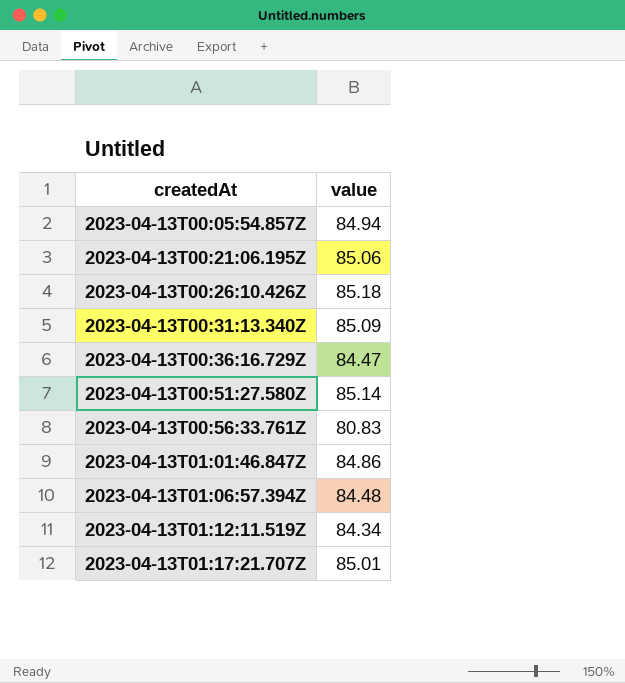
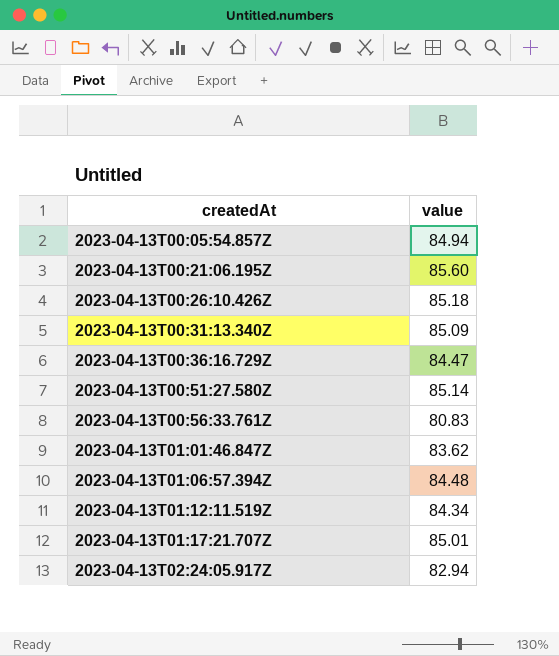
2023-04-13T00:21:06.195Z | value: 85.06 -> 85.60
2023-04-13T01:01:46.847Z | value: 84.86 -> 83.62
row 2023-04-13T02:24:05.917Z: none -> 82.94

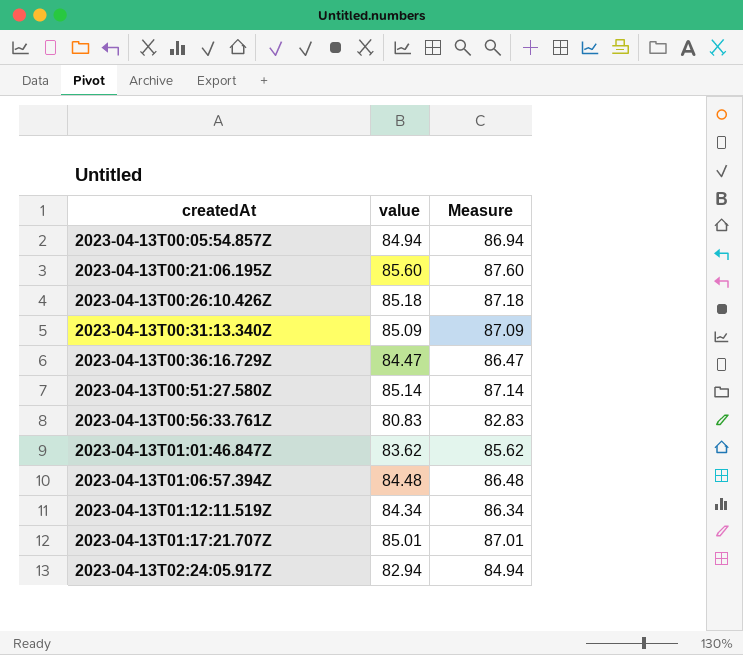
column Measure | formula: none -> [value] + 2

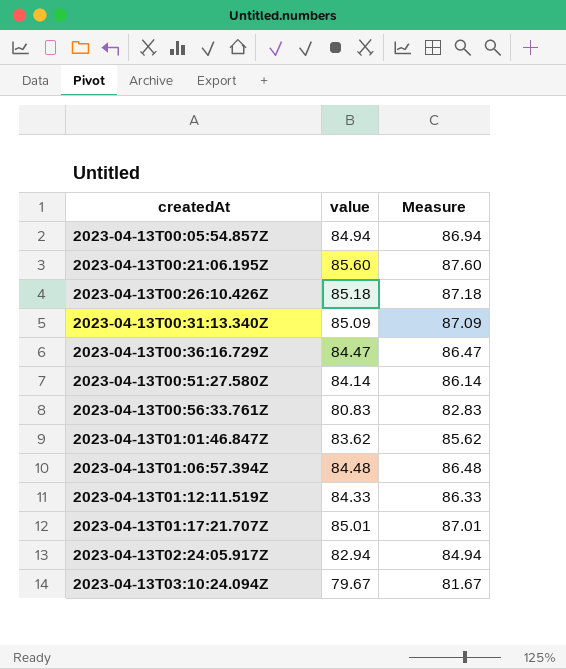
2023-04-13T00:51:27.580Z | value: 85.14 -> 84.14
2023-04-13T00:51:27.580Z | Measure: 87.14 -> 86.14
2023-04-13T01:12:11.519Z | value: 84.34 -> 84.33
2023-04-13T01:12:11.519Z | Measure: 86.34 -> 86.33
row 2023-04-13T03:10:24.094Z: none -> 79.67 | 81.67

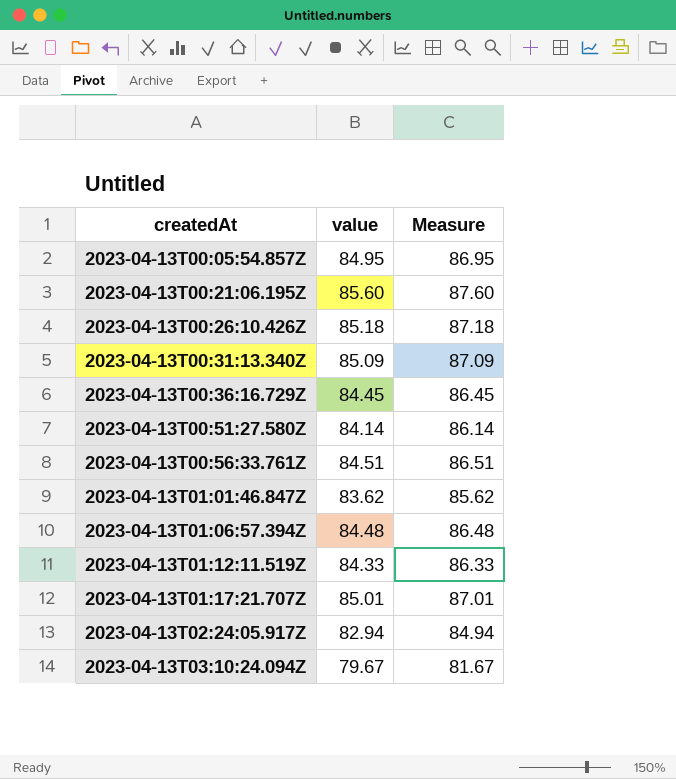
2023-04-13T00:05:54.857Z | value: 84.94 -> 84.95
2023-04-13T00:05:54.857Z | Measure: 86.94 -> 86.95
2023-04-13T00:36:16.729Z | value: 84.47 -> 84.45
2023-04-13T00:36:16.729Z | Measure: 86.47 -> 86.45
2023-04-13T00:56:33.761Z | value: 80.83 -> 84.51
2023-04-13T00:56:33.761Z | Measure: 82.83 -> 86.51

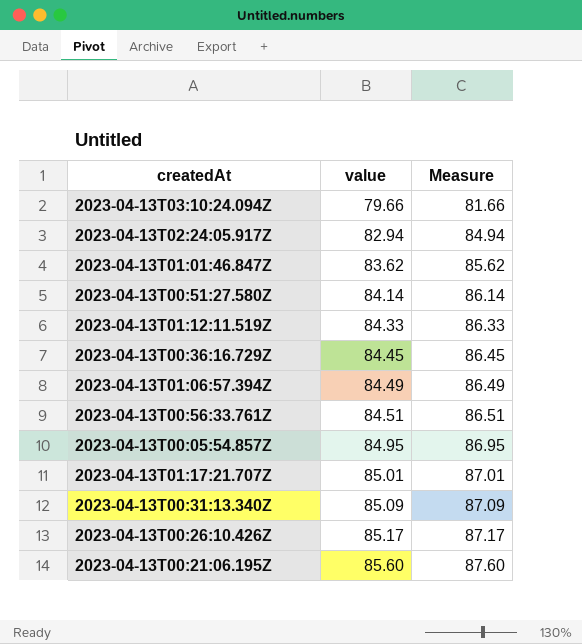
row order: createdAt ascending -> value ascending
2023-04-13T03:10:24.094Z | value: 79.67 -> 79.66
2023-04-13T03:10:24.094Z | Measure: 81.67 -> 81.66
2023-04-13T01:06:57.394Z | value: 84.48 -> 84.49
2023-04-13T01:06:57.394Z | Measure: 86.48 -> 86.49
2023-04-13T00:26:10.426Z | value: 85.18 -> 85.17
2023-04-13T00:26:10.426Z | Measure: 87.18 -> 87.17

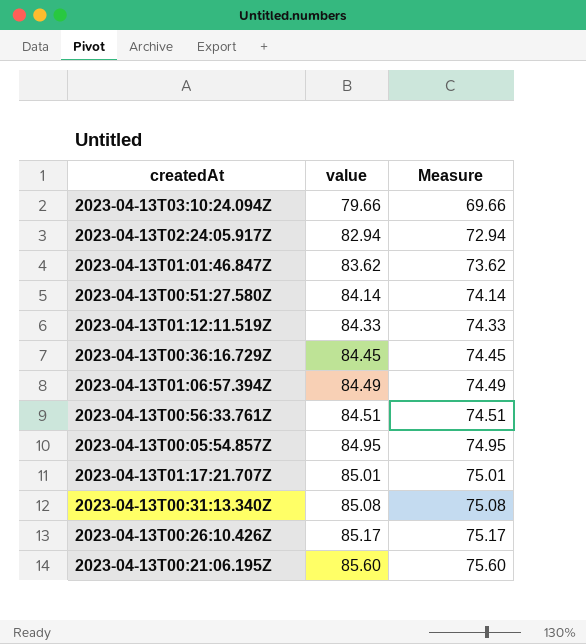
column Measure | formula: [value] + 2 -> [value] - 10
2023-04-13T00:31:13.340Z | value: 85.09 -> 85.08

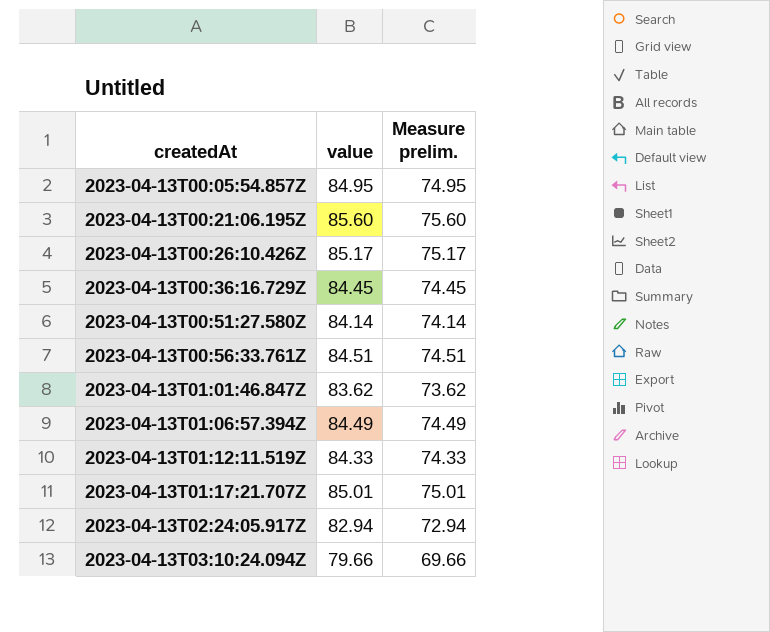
row order: value ascending -> createdAt ascending
column name: Measure -> Measure prelim.
row 2023-04-13T00:31:13.340Z: 85.08 | 75.08 -> none

